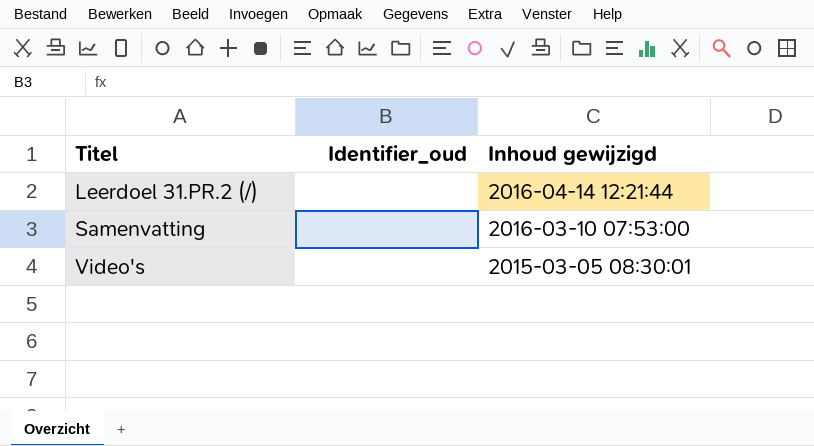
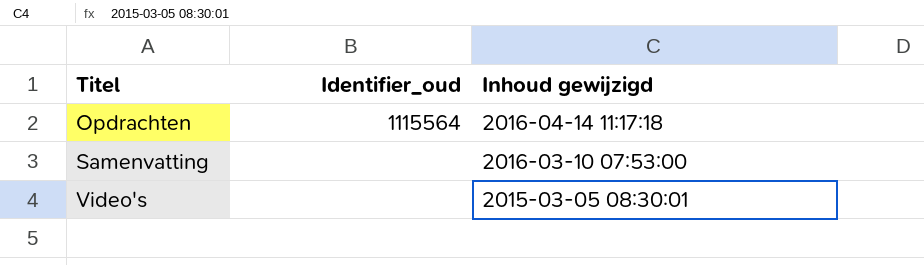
row Leerdoel 31.PR.2 (/): none | 2016-04-14 12:21:44 -> none
row Opdrachten: none -> 1115564 | 2016-04-14 11:17:18

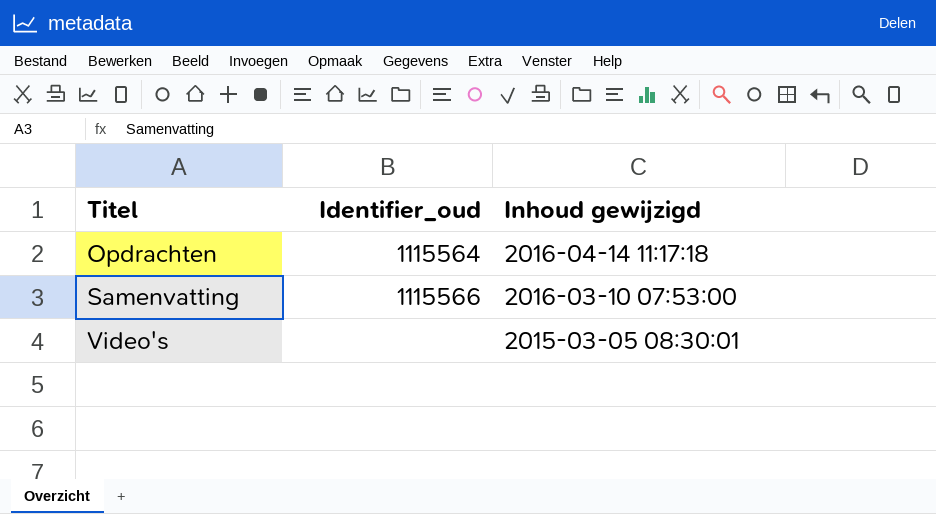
Samenvatting | Identifier_oud: none -> 1115566

